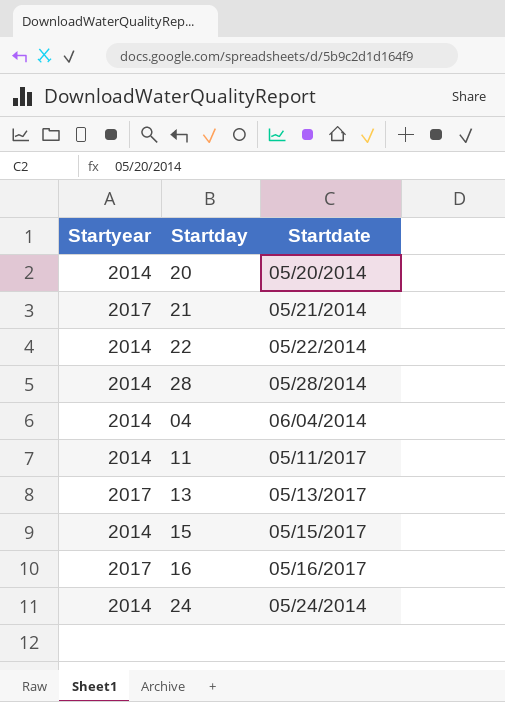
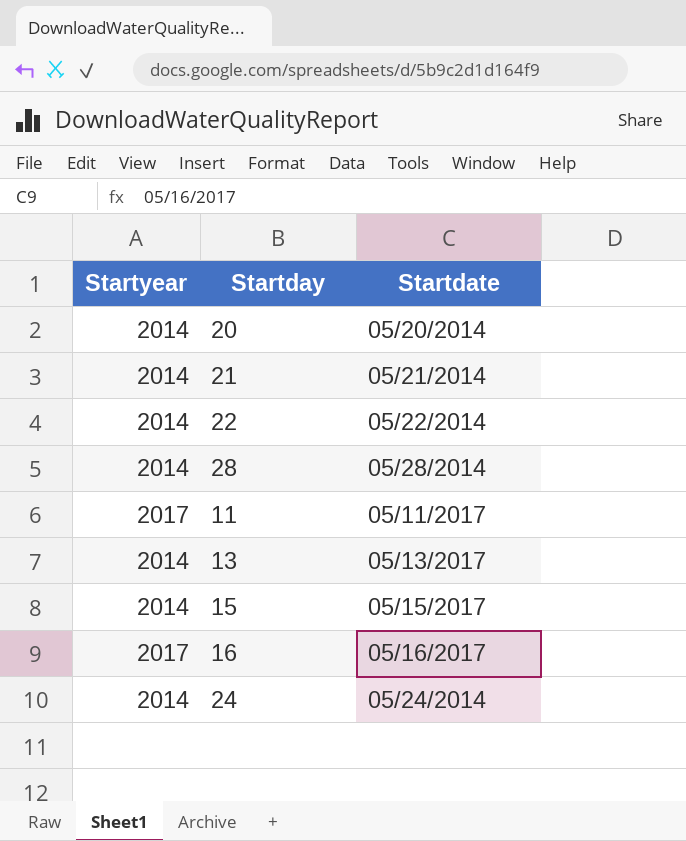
row 04: 2014 | 06/04/2014 -> none
21 | Startyear: 2017 -> 2014
11 | Startyear: 2014 -> 2017
13 | Startyear: 2017 -> 2014

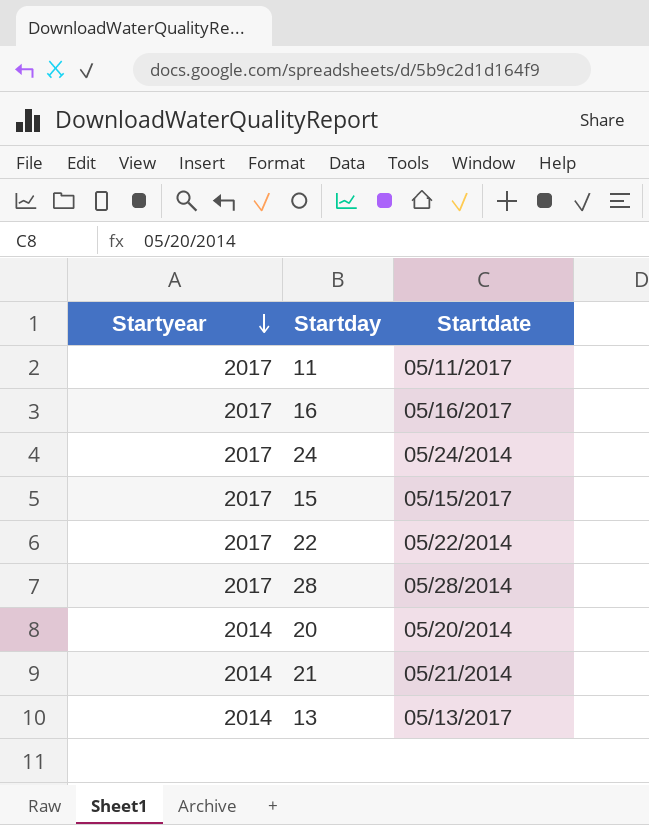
row order: none -> Startyear descending
24 | Startyear: 2014 -> 2017
15 | Startyear: 2014 -> 2017
22 | Startyear: 2014 -> 2017
28 | Startyear: 2014 -> 2017

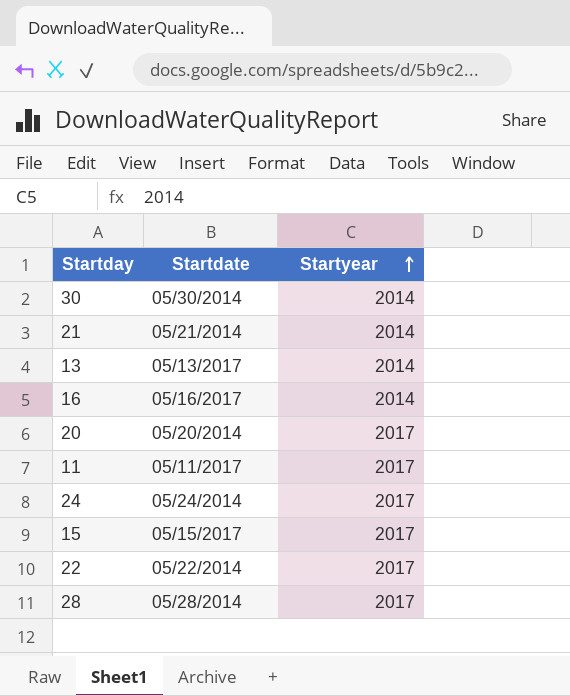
row order: Startyear descending -> Startyear ascending
column Startyear | position: 1 -> 3
row 30: none -> 05/30/2014 | 2014
16 | Startyear: 2017 -> 2014
20 | Startyear: 2014 -> 2017

